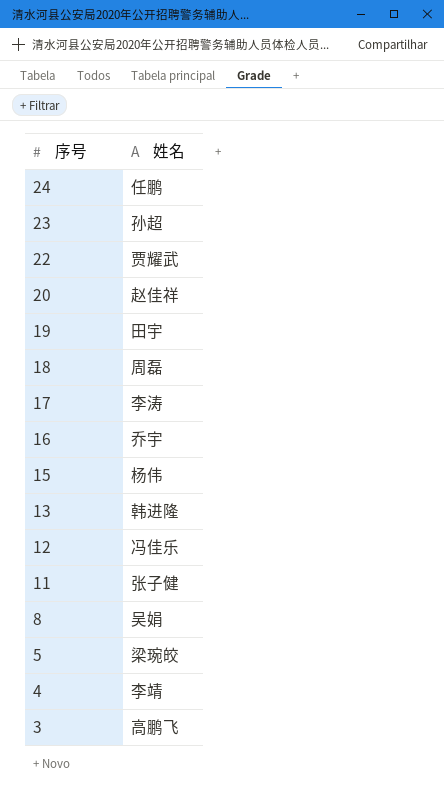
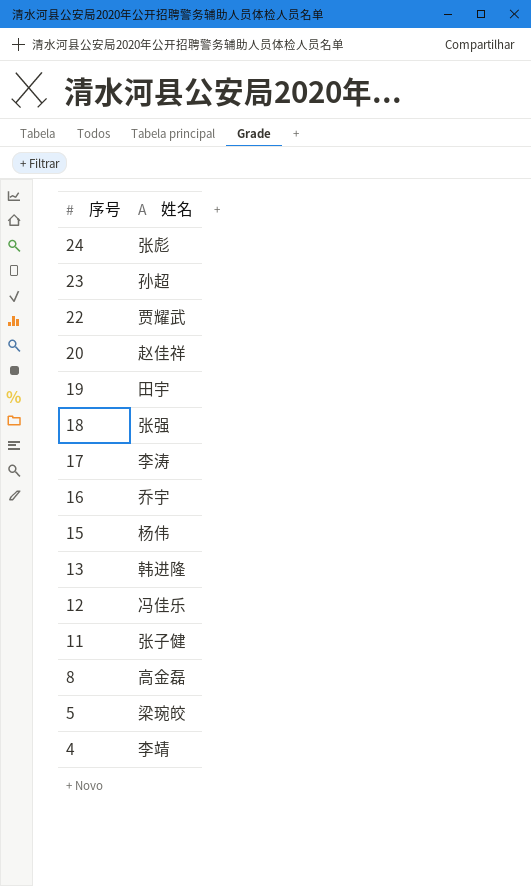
row 3: 高鹏飞 -> none
24 | 姓名: 任鹏 -> 张彪
18 | 姓名: 周磊 -> 张强
8 | 姓名: 吴娟 -> 高金磊

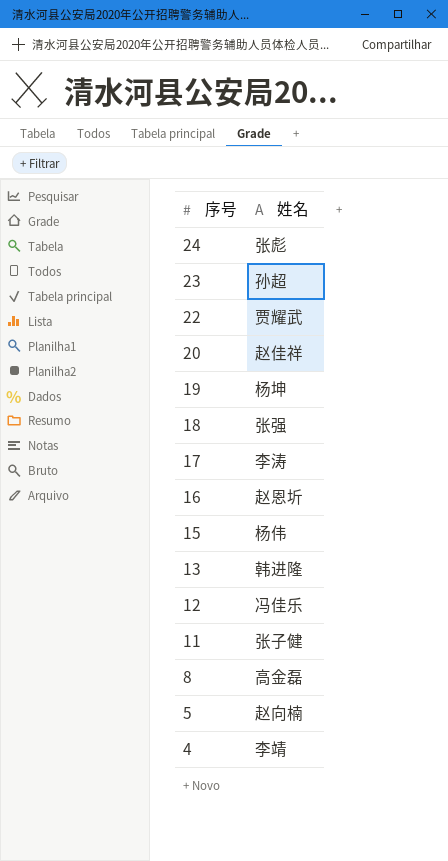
19 | 姓名: 田宇 -> 杨坤
16 | 姓名: 乔宇 -> 赵恩圻
5 | 姓名: 梁琬皎 -> 赵向楠

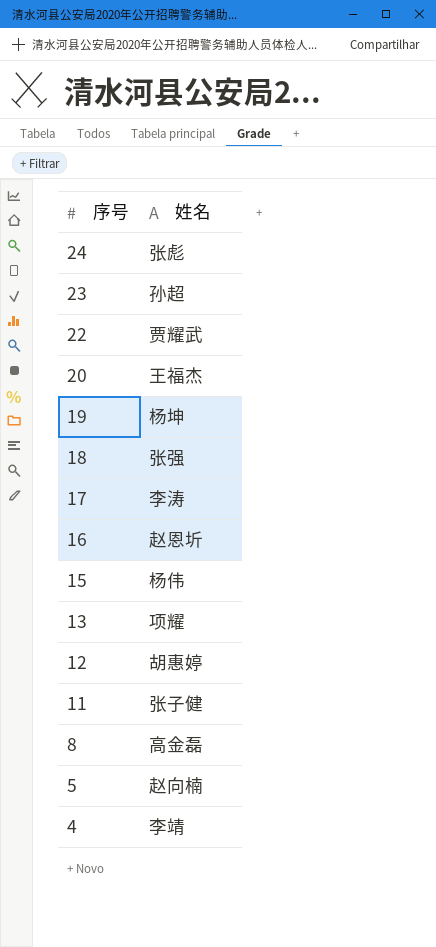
20 | 姓名: 赵佳祥 -> 王福杰
13 | 姓名: 韩进隆 -> 项耀
12 | 姓名: 冯佳乐 -> 胡惠婷

